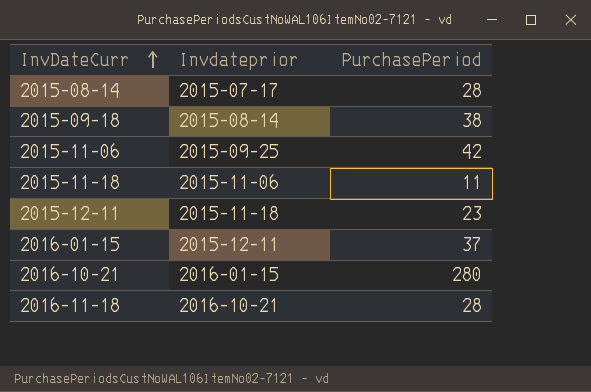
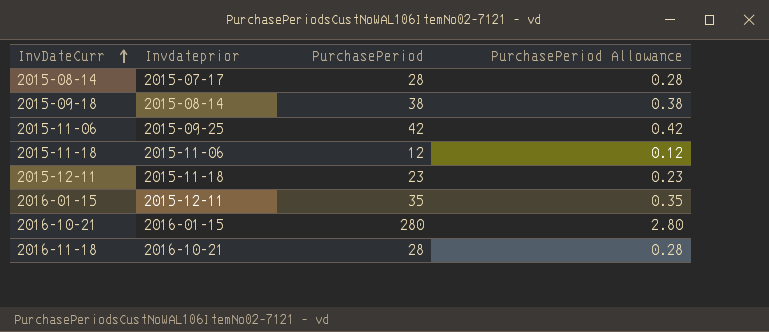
column PurchasePeriod Allowance | formula: none -> [PurchasePeriod] * 0.01
2015-11-18 | PurchasePeriod: 11 -> 12
2016-01-15 | PurchasePeriod: 37 -> 35

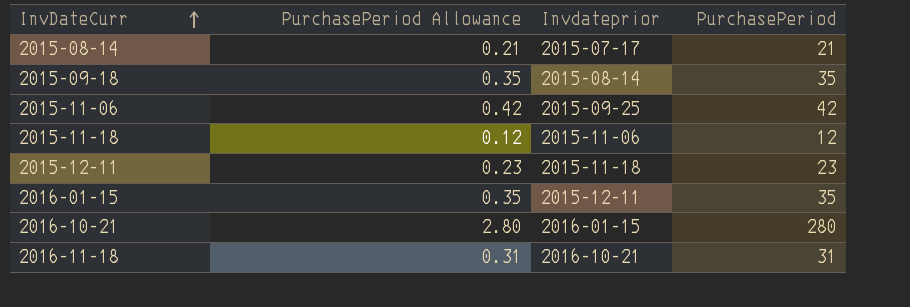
column PurchasePeriod Allowance | position: 4 -> 2
2015-08-14 | PurchasePeriod Allowance: 0.28 -> 0.21
2015-08-14 | PurchasePeriod: 28 -> 21
2015-09-18 | PurchasePeriod Allowance: 0.38 -> 0.35
2015-09-18 | PurchasePeriod: 38 -> 35
2016-11-18 | PurchasePeriod Allowance: 0.28 -> 0.31
2016-11-18 | PurchasePeriod: 28 -> 31

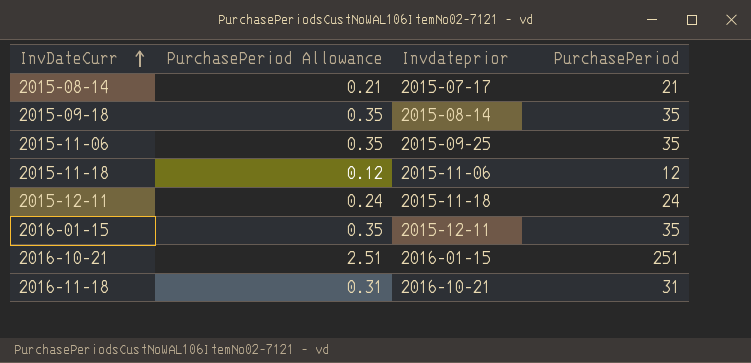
2015-11-06 | PurchasePeriod Allowance: 0.42 -> 0.35
2015-11-06 | PurchasePeriod: 42 -> 35
2015-12-11 | PurchasePeriod Allowance: 0.23 -> 0.24
2015-12-11 | PurchasePeriod: 23 -> 24
2016-10-21 | PurchasePeriod Allowance: 2.80 -> 2.51
2016-10-21 | PurchasePeriod: 280 -> 251

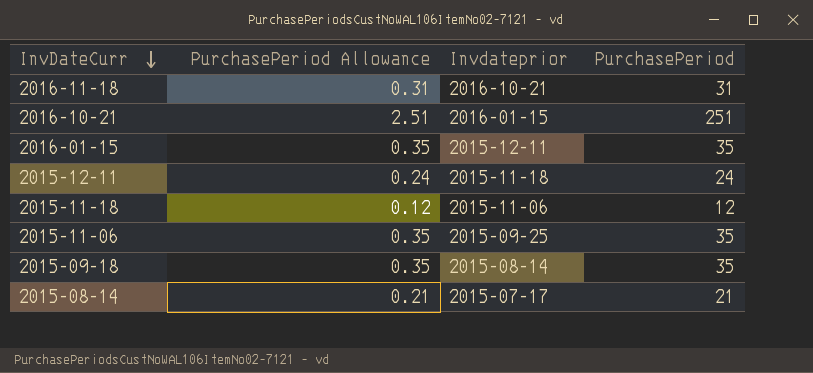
row order: InvDateCurr ascending -> InvDateCurr descending

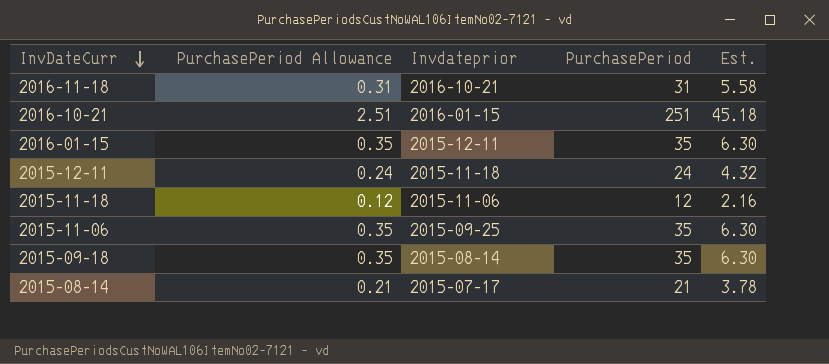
column Est. | formula: none -> [PurchasePeriod] * 0.18

